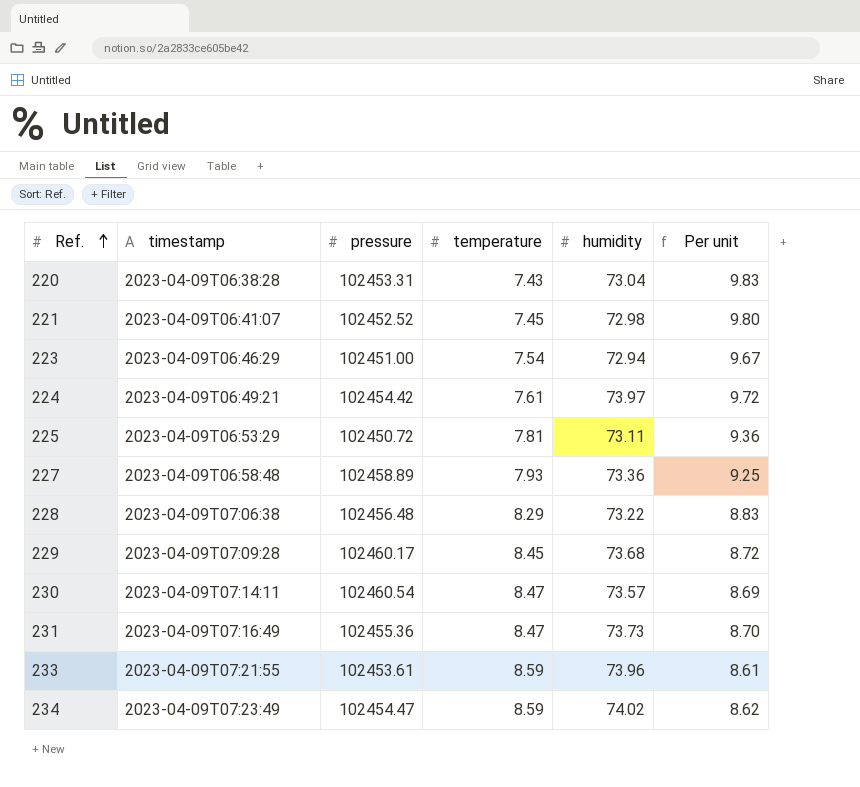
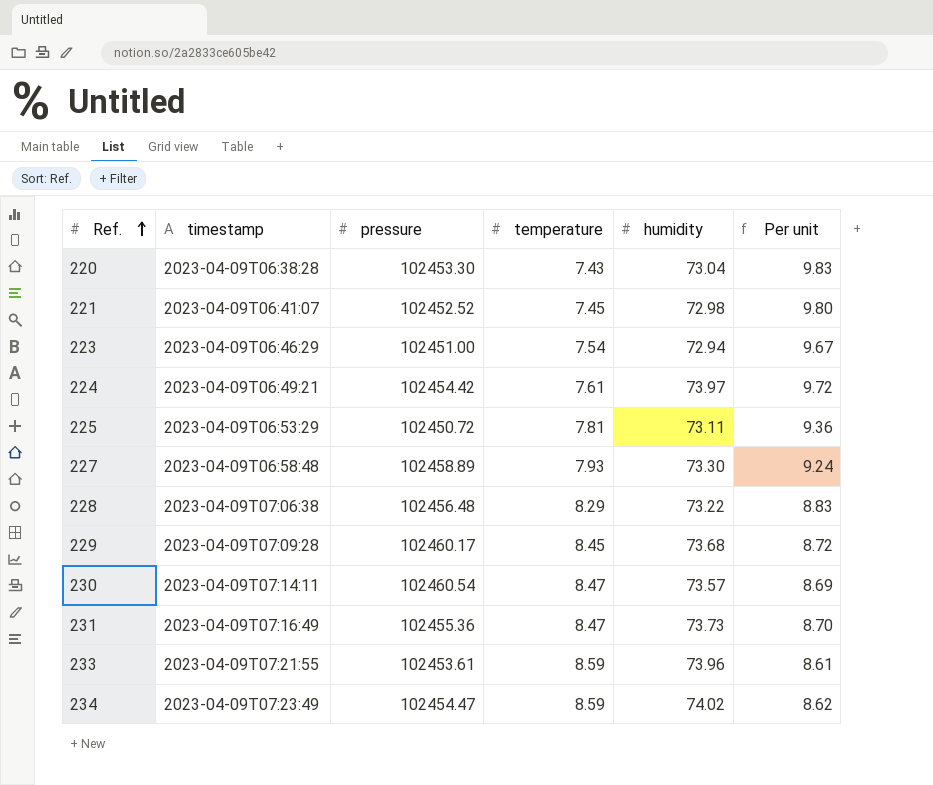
220 | pressure: 102453.31 -> 102453.30
227 | humidity: 73.36 -> 73.30
227 | Per unit: 9.25 -> 9.24

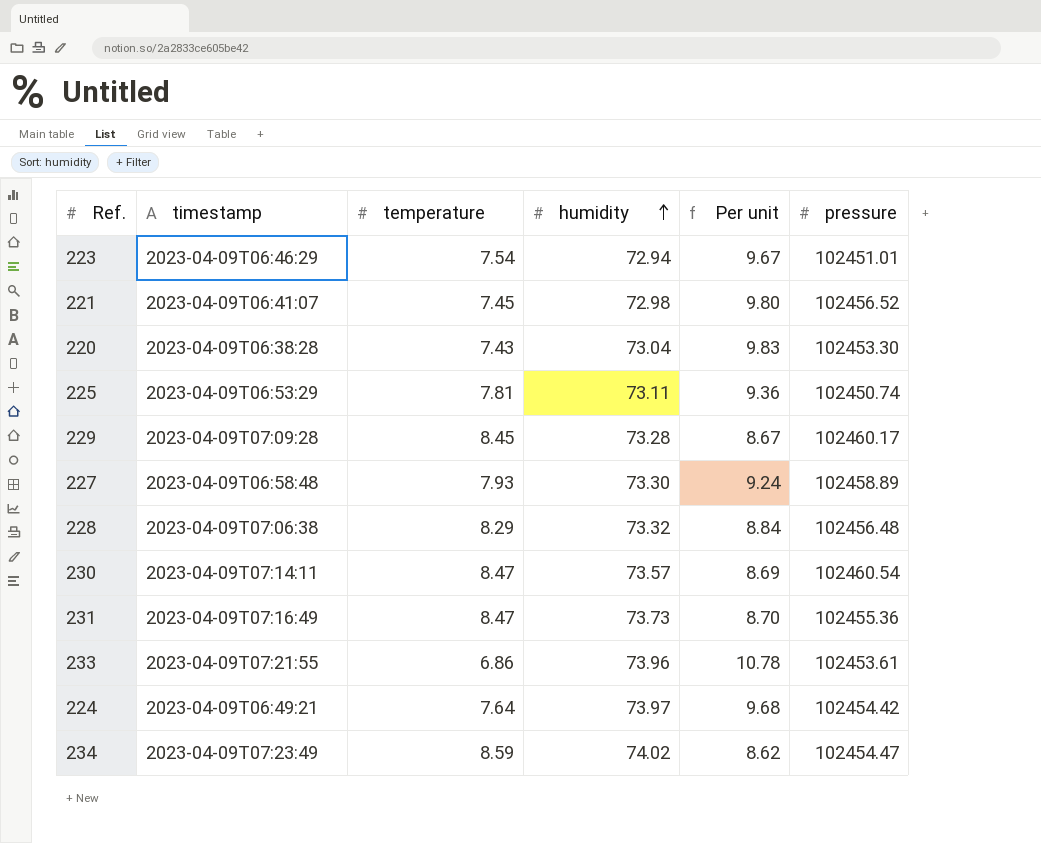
row order: Ref. ascending -> humidity ascending
column pressure | position: 3 -> 6
223 | pressure: 102451.00 -> 102451.01
221 | pressure: 102452.52 -> 102456.52
225 | pressure: 102450.72 -> 102450.74
229 | humidity: 73.68 -> 73.28
229 | Per unit: 8.72 -> 8.67
228 | humidity: 73.22 -> 73.32
228 | Per unit: 8.83 -> 8.84
233 | temperature: 8.59 -> 6.86
233 | Per unit: 8.61 -> 10.78
224 | temperature: 7.61 -> 7.64
224 | Per unit: 9.72 -> 9.68

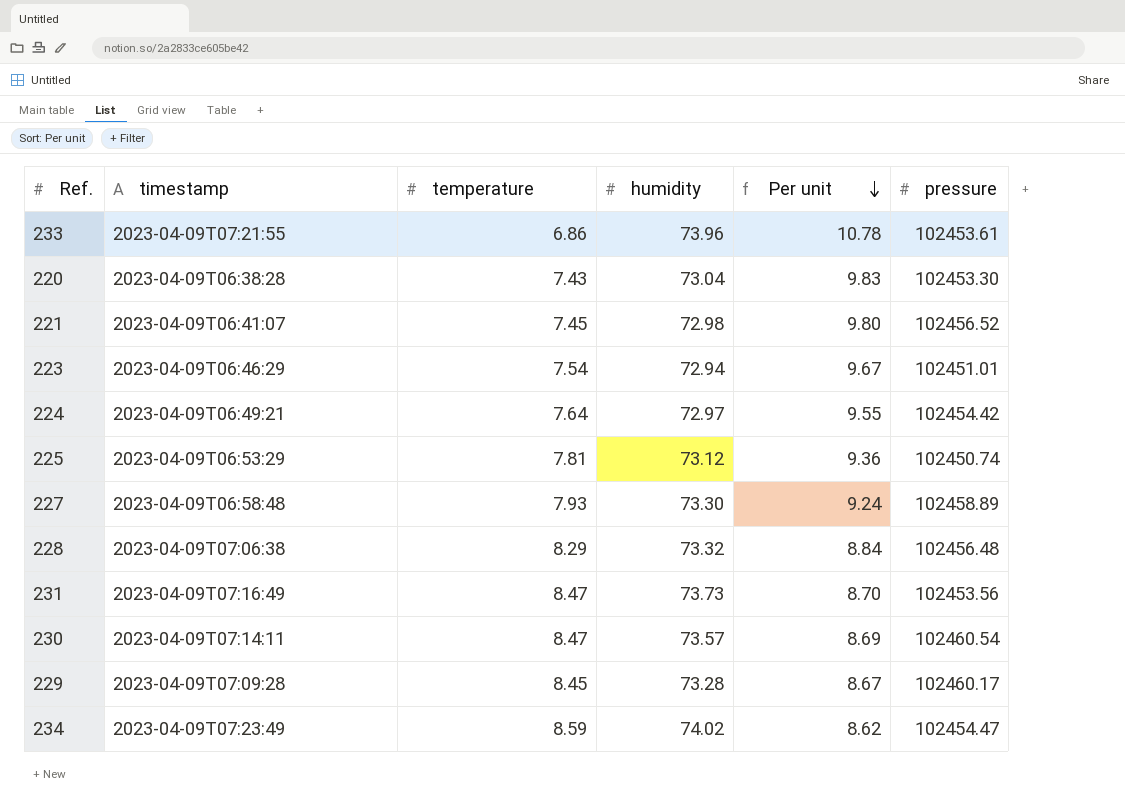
row order: humidity ascending -> Per unit descending
224 | humidity: 73.97 -> 72.97
224 | Per unit: 9.68 -> 9.55
225 | humidity: 73.11 -> 73.12
231 | pressure: 102455.36 -> 102453.56

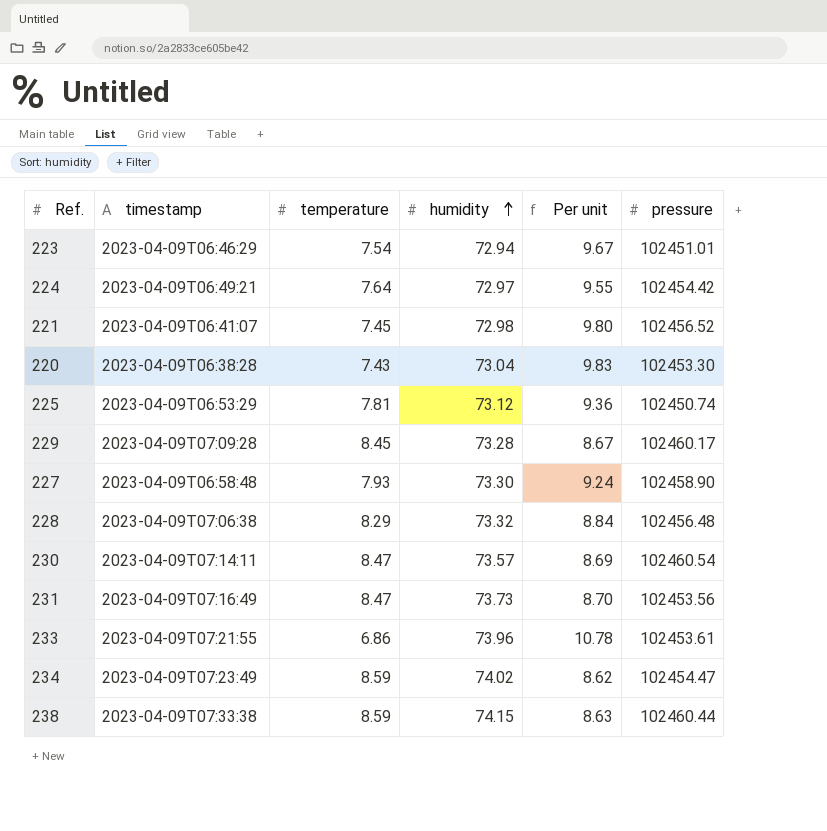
row order: Per unit descending -> humidity ascending
227 | pressure: 102458.89 -> 102458.90
row 238: none -> 2023-04-09T07:33:38 | 8.59 | 74.15 | 8.63 | 102460.44

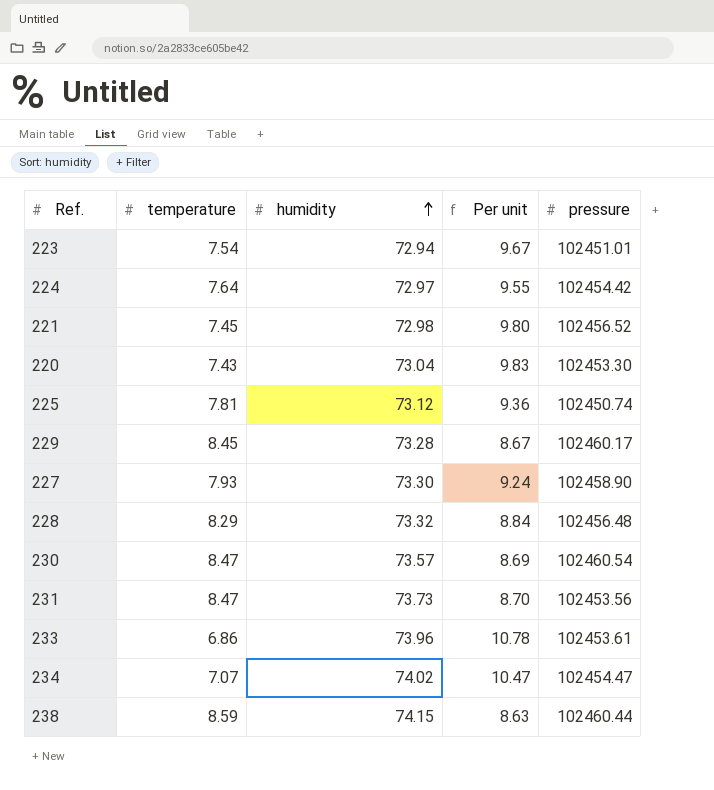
column timestamp | position: 2 -> none
234 | temperature: 8.59 -> 7.07
234 | Per unit: 8.62 -> 10.47

